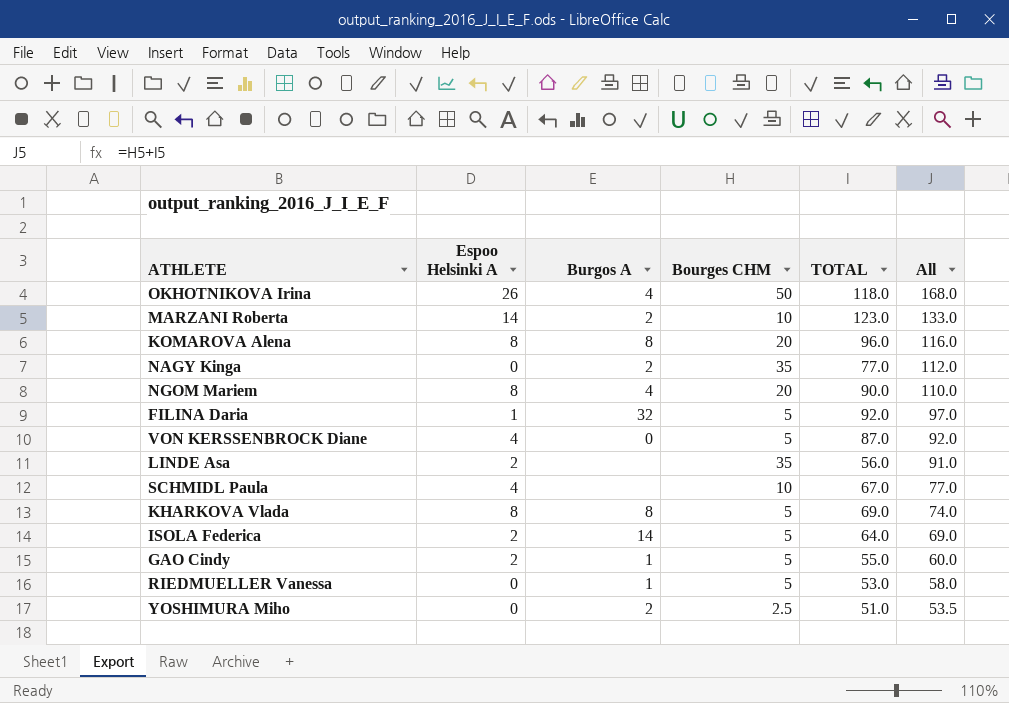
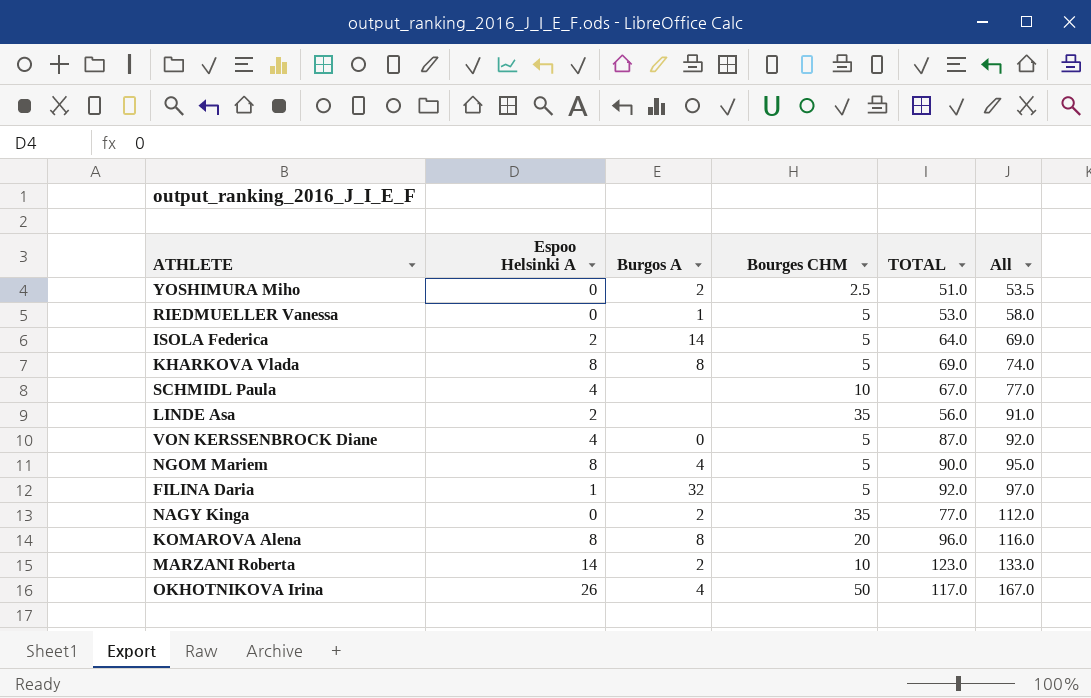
row order: All descending -> All ascending
row GAO Cindy: 2 | 1 | 5 | 55.0 | 60.0 -> none
NGOM Mariem | Bourges CHM: 20 -> 5
NGOM Mariem | All: 110.0 -> 95.0
OKHOTNIKOVA Irina | TOTAL: 118.0 -> 117.0
OKHOTNIKOVA Irina | All: 168.0 -> 167.0

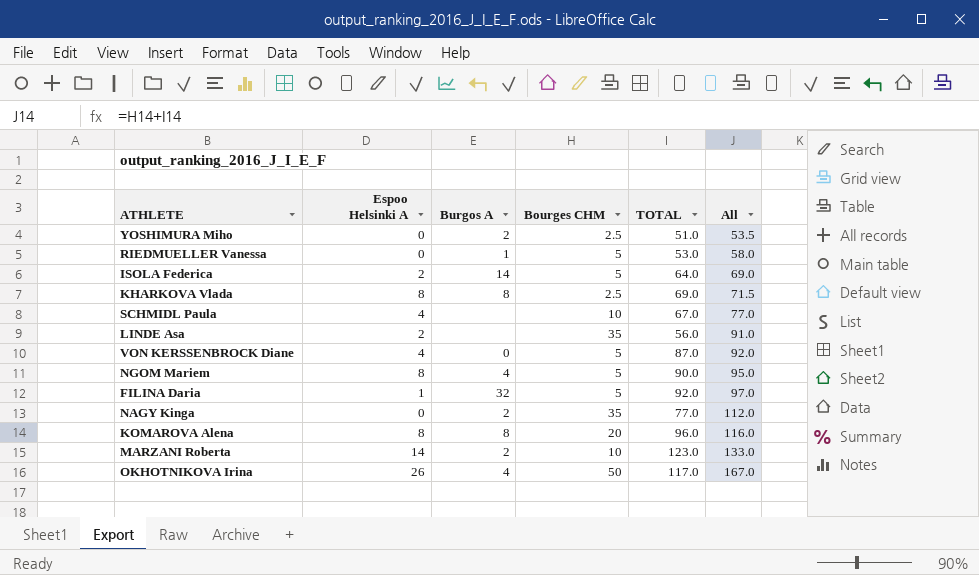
KHARKOVA Vlada | Bourges CHM: 5 -> 2.5
KHARKOVA Vlada | All: 74.0 -> 71.5

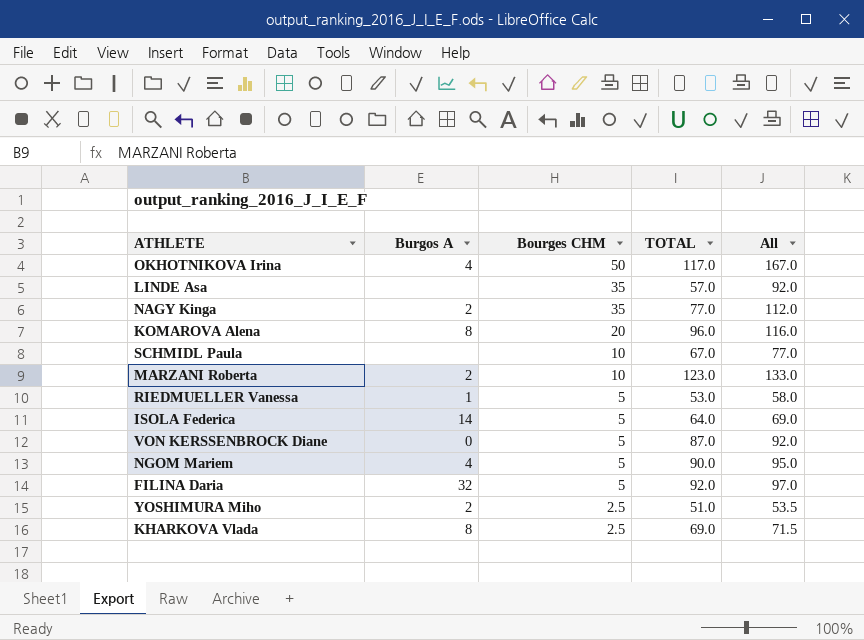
row order: All ascending -> Bourges CHM descending
column Espoo Helsinki A | position: 2 -> none
LINDE Asa | TOTAL: 56.0 -> 57.0
LINDE Asa | All: 91.0 -> 92.0

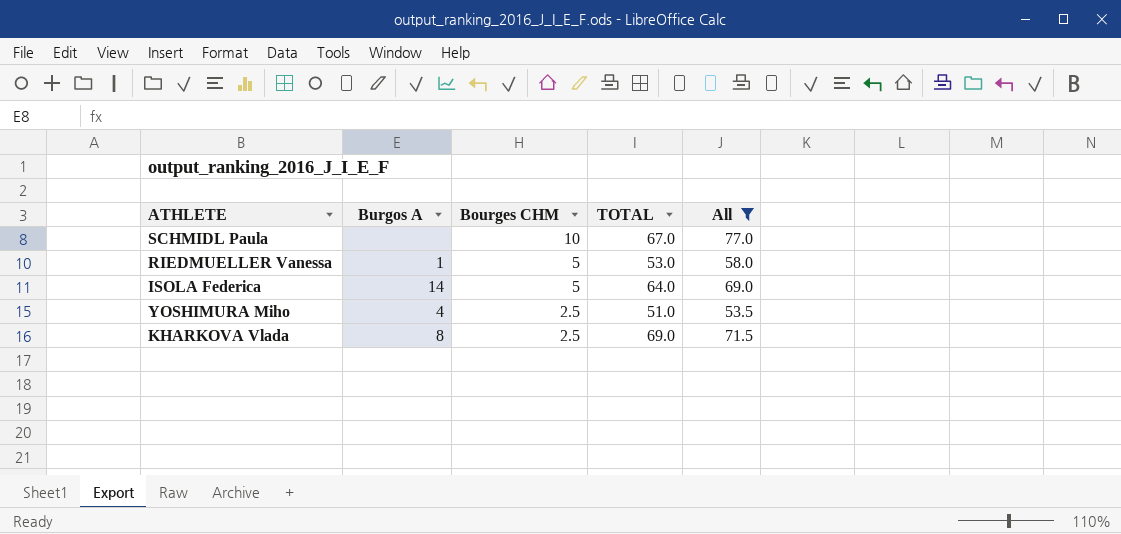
filter: none -> All <= 77.0
YOSHIMURA Miho | Burgos A: 2 -> 4

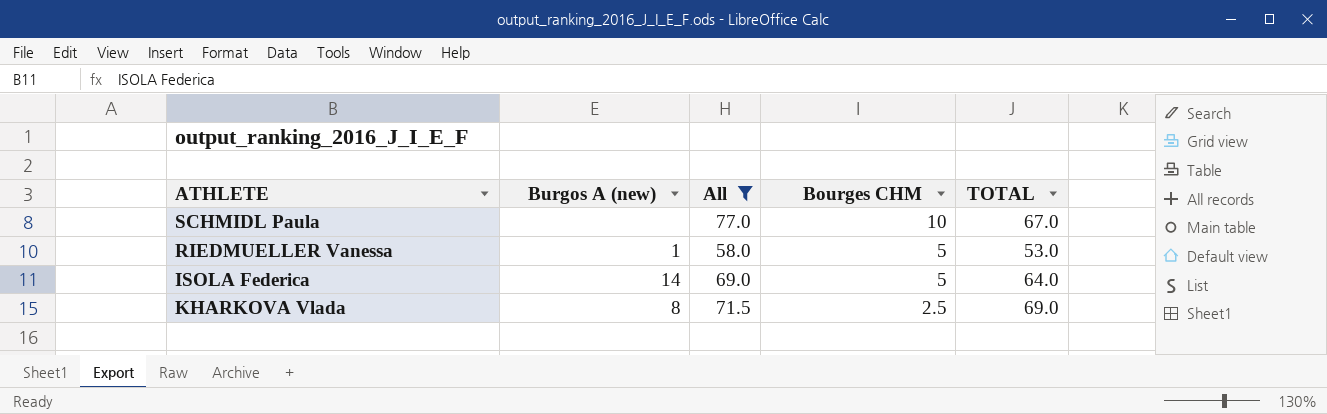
column name: Burgos A -> Burgos A (new)
column All | position: 5 -> 3
row YOSHIMURA Miho: 4 | 2.5 | 51.0 | 53.5 -> none

